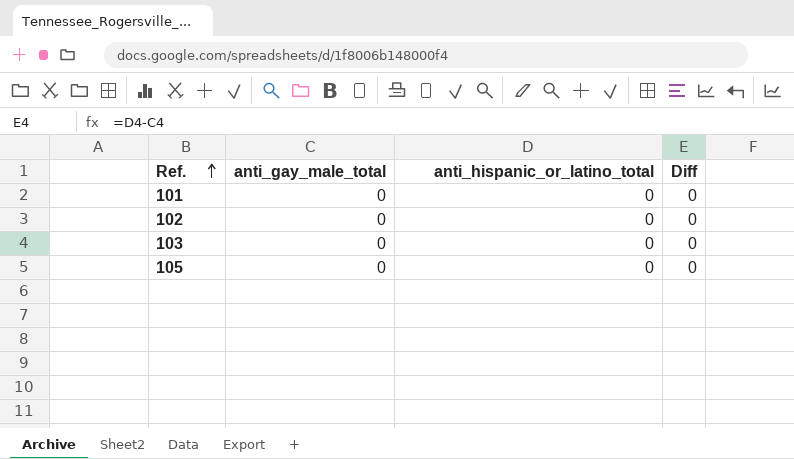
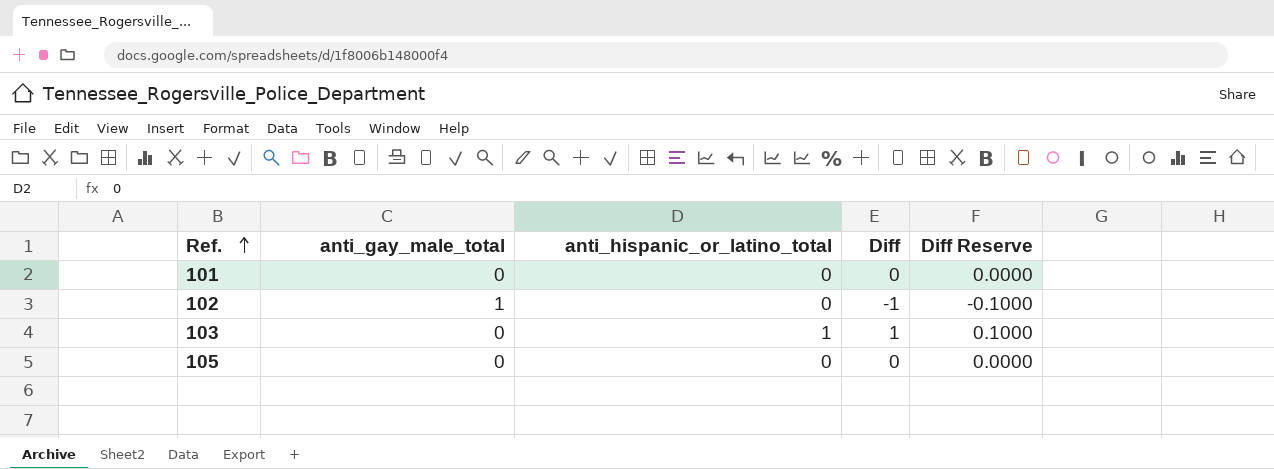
column Diff Reserve | formula: none -> [Diff] * 0.1
102 | anti_gay_male_total: 0 -> 1
102 | Diff: 0 -> -1
103 | anti_hispanic_or_latino_total: 0 -> 1
103 | Diff: 0 -> 1

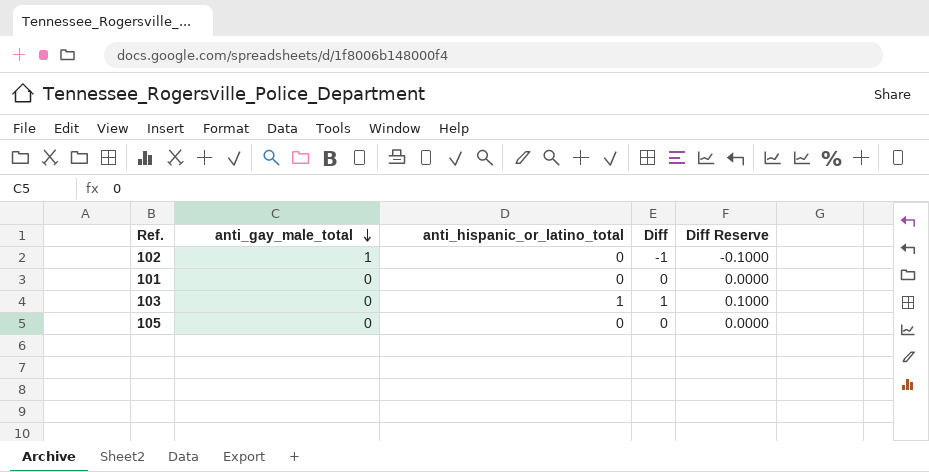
row order: Ref. ascending -> anti_gay_male_total descending

